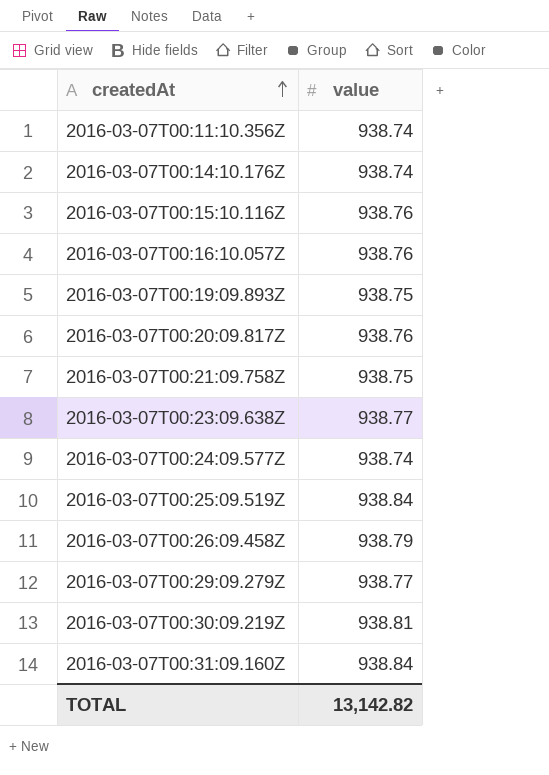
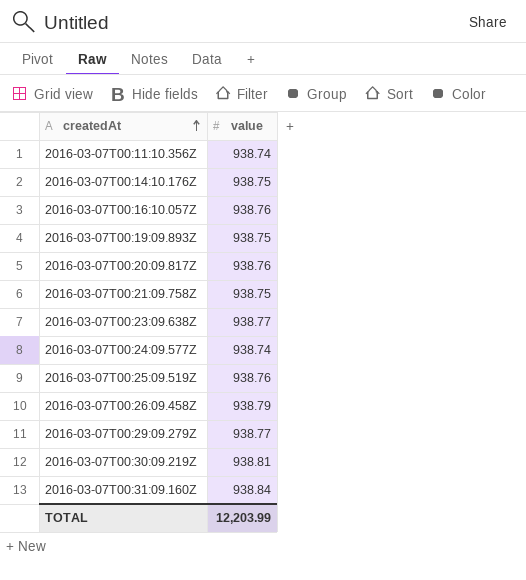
row 2016-03-07T00:15:10.116Z: 938.76 -> none
2016-03-07T00:14:10.176Z | value: 938.74 -> 938.75
2016-03-07T00:25:09.519Z | value: 938.84 -> 938.76
TOTAL | value: 13,142.82 -> 12,203.99

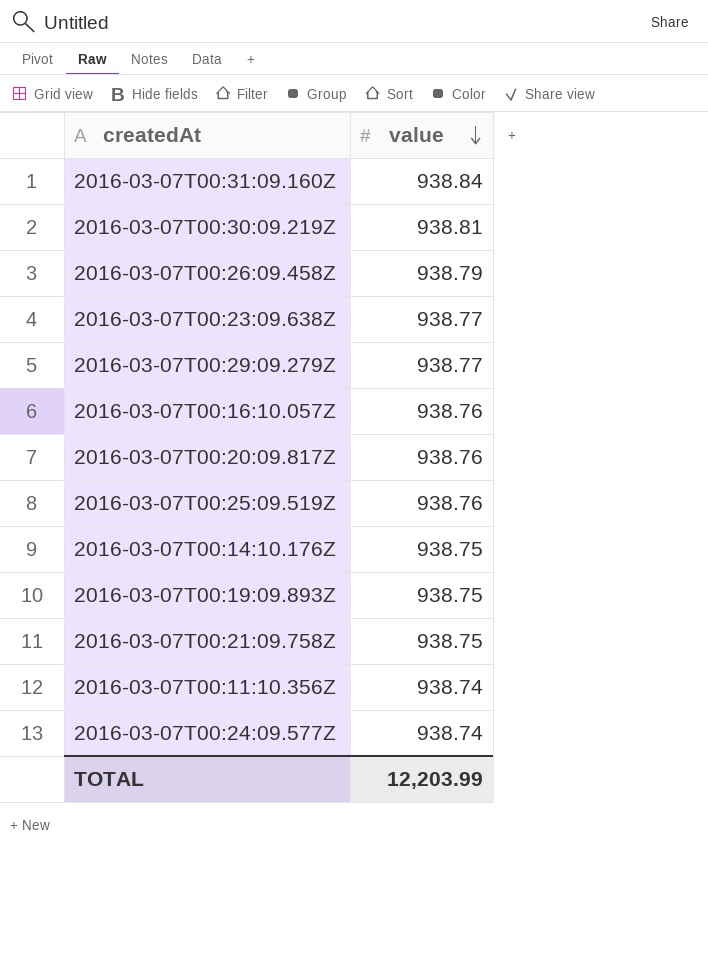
row order: createdAt ascending -> value descending

